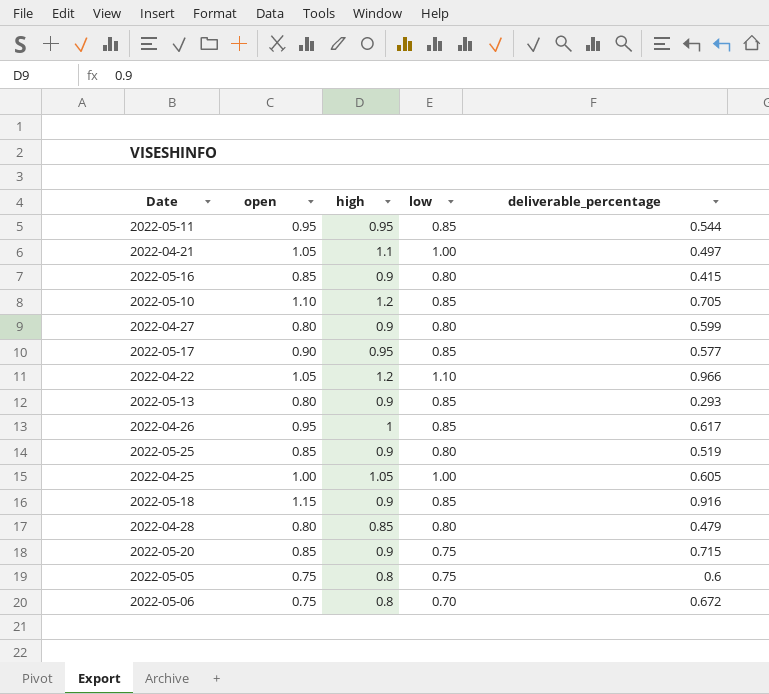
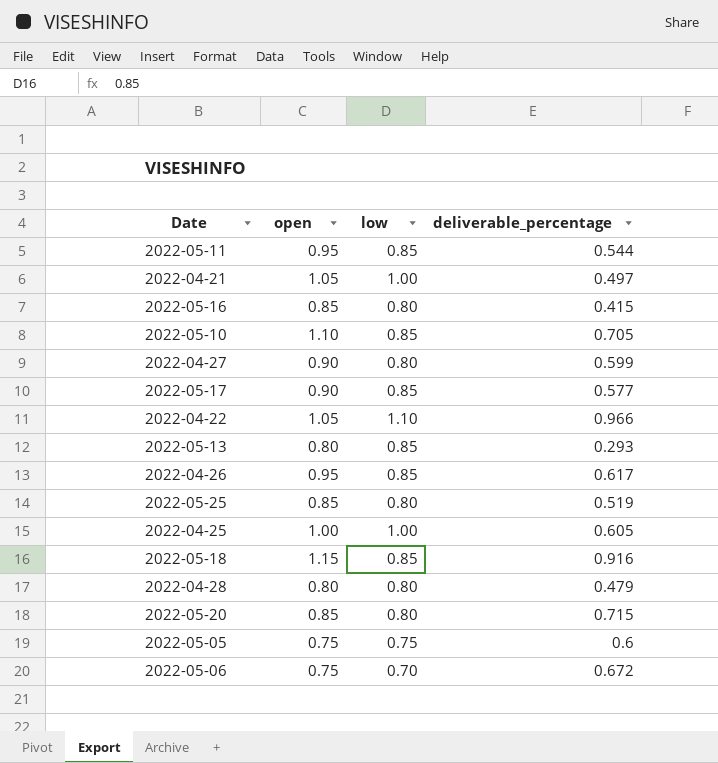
column high | position: 3 -> none
2022-04-27 | open: 0.80 -> 0.90
2022-05-20 | low: 0.75 -> 0.80

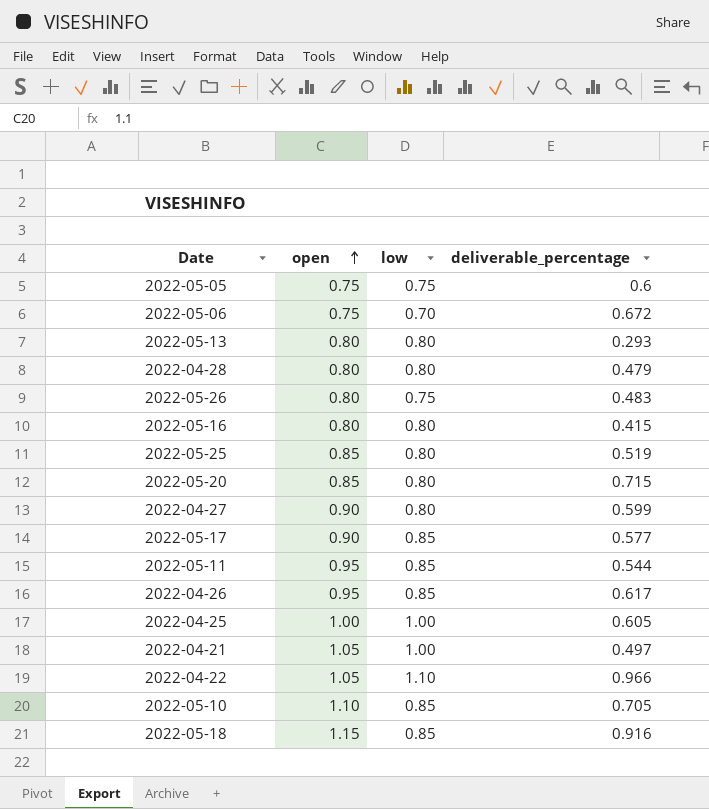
row order: none -> open ascending
2022-05-13 | low: 0.85 -> 0.80
row 2022-05-26: none -> 0.80 | 0.75 | 0.483
2022-05-16 | open: 0.85 -> 0.80

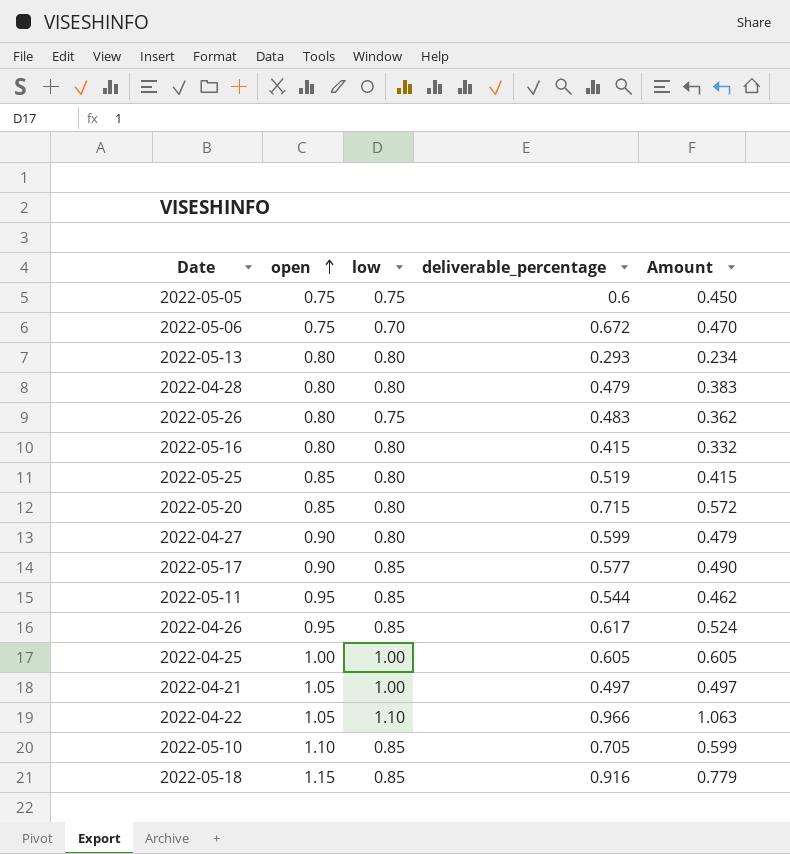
column Amount | formula: none -> [low] * [deliverable_percentage]

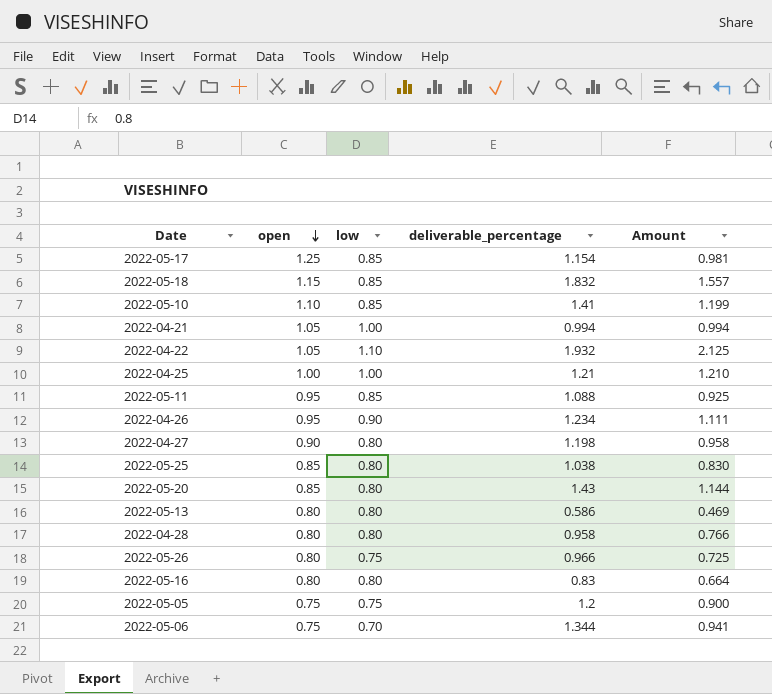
row order: open ascending -> open descending
2022-05-17 | open: 0.90 -> 1.25
2022-05-17 | deliverable_percentage: 0.577 -> 1.154
2022-05-17 | Amount: 0.490 -> 0.981
2022-05-18 | deliverable_percentage: 0.916 -> 1.832
2022-05-18 | Amount: 0.779 -> 1.557
2022-05-10 | deliverable_percentage: 0.705 -> 1.41
2022-05-10 | Amount: 0.599 -> 1.199
2022-04-21 | deliverable_percentage: 0.497 -> 0.994
2022-04-21 | Amount: 0.497 -> 0.994
2022-04-22 | deliverable_percentage: 0.966 -> 1.932
2022-04-22 | Amount: 1.063 -> 2.125
2022-04-25 | deliverable_percentage: 0.605 -> 1.21
2022-04-25 | Amount: 0.605 -> 1.210
2022-05-11 | deliverable_percentage: 0.544 -> 1.088
2022-05-11 | Amount: 0.462 -> 0.925
2022-04-26 | low: 0.85 -> 0.90
2022-04-26 | deliverable_percentage: 0.617 -> 1.234
2022-04-26 | Amount: 0.524 -> 1.111
2022-04-27 | deliverable_percentage: 0.599 -> 1.198
2022-04-27 | Amount: 0.479 -> 0.958
2022-05-25 | deliverable_percentage: 0.519 -> 1.038
2022-05-25 | Amount: 0.415 -> 0.830
2022-05-20 | deliverable_percentage: 0.715 -> 1.43
2022-05-20 | Amount: 0.572 -> 1.144
2022-05-13 | deliverable_percentage: 0.293 -> 0.586
2022-05-13 | Amount: 0.234 -> 0.469
2022-04-28 | deliverable_percentage: 0.479 -> 0.958
2022-04-28 | Amount: 0.383 -> 0.766
2022-05-26 | deliverable_percentage: 0.483 -> 0.966
2022-05-26 | Amount: 0.362 -> 0.725
2022-05-16 | deliverable_percentage: 0.415 -> 0.83
2022-05-16 | Amount: 0.332 -> 0.664
2022-05-05 | deliverable_percentage: 0.6 -> 1.2
2022-05-05 | Amount: 0.450 -> 0.900
2022-05-06 | deliverable_percentage: 0.672 -> 1.344
2022-05-06 | Amount: 0.470 -> 0.941

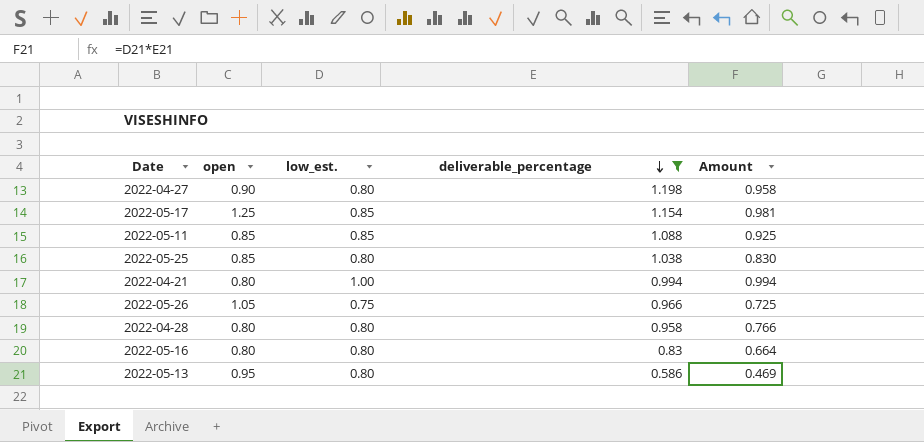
filter: none -> deliverable_percentage <= 1.198
row order: open descending -> deliverable_percentage descending
column name: low -> low_est.
2022-05-11 | open: 0.95 -> 0.85
2022-04-21 | open: 1.05 -> 0.80
2022-05-26 | open: 0.80 -> 1.05
2022-05-13 | open: 0.80 -> 0.95

